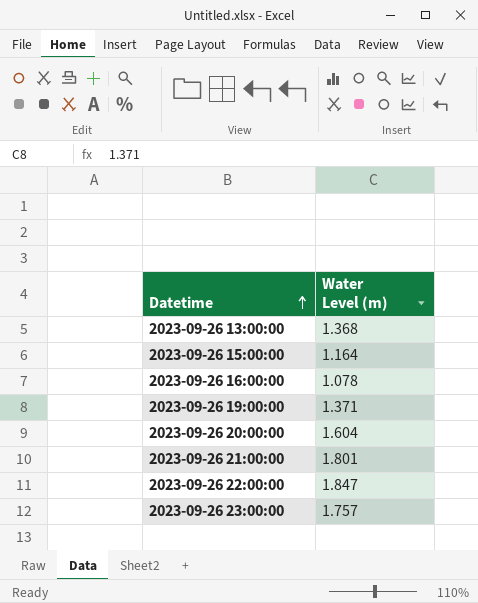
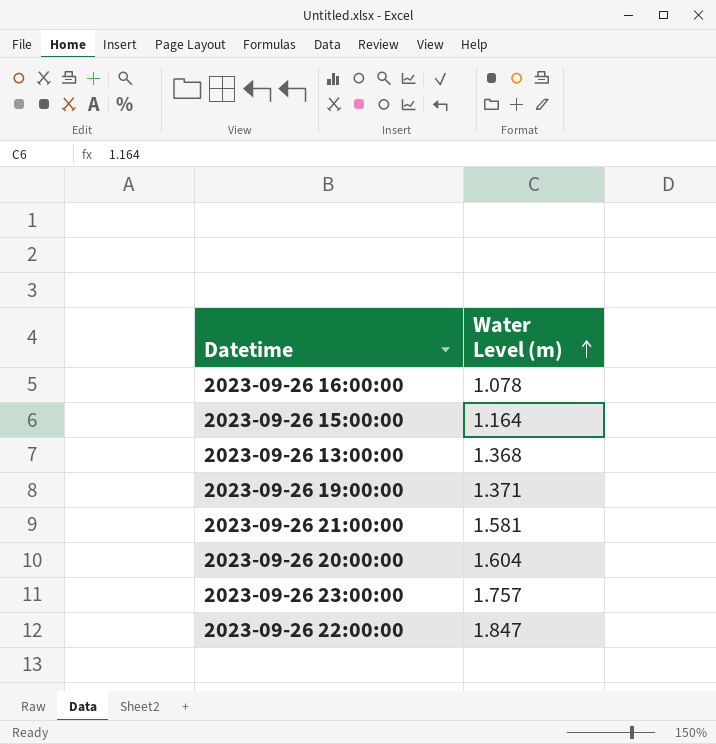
row order: Datetime ascending -> Water Level (m) ascending
2023-09-26 21:00:00 | Water Level (m): 1.801 -> 1.581

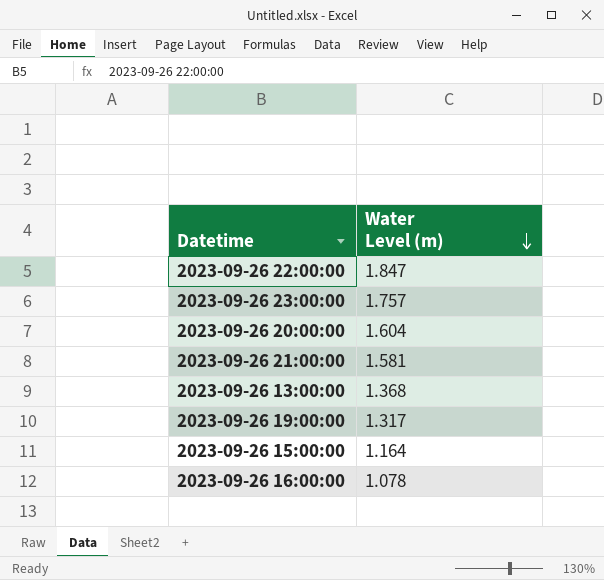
row order: Water Level (m) ascending -> Water Level (m) descending
2023-09-26 19:00:00 | Water Level (m): 1.371 -> 1.317

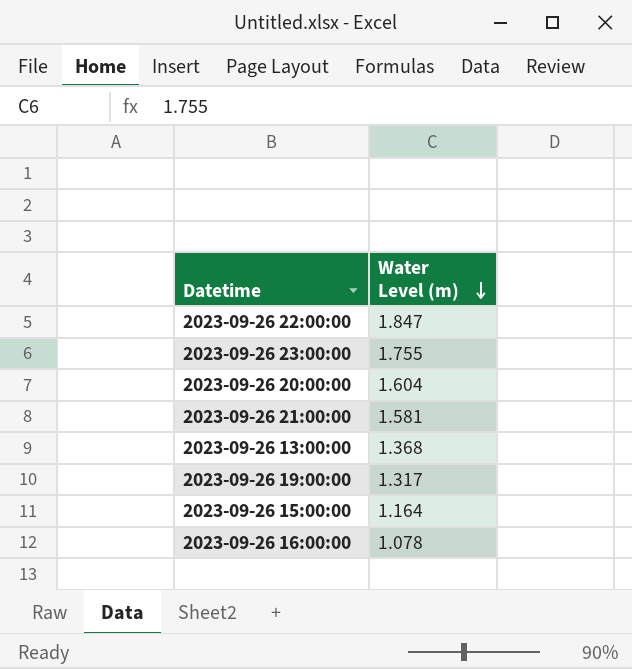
2023-09-26 23:00:00 | Water Level (m): 1.757 -> 1.755

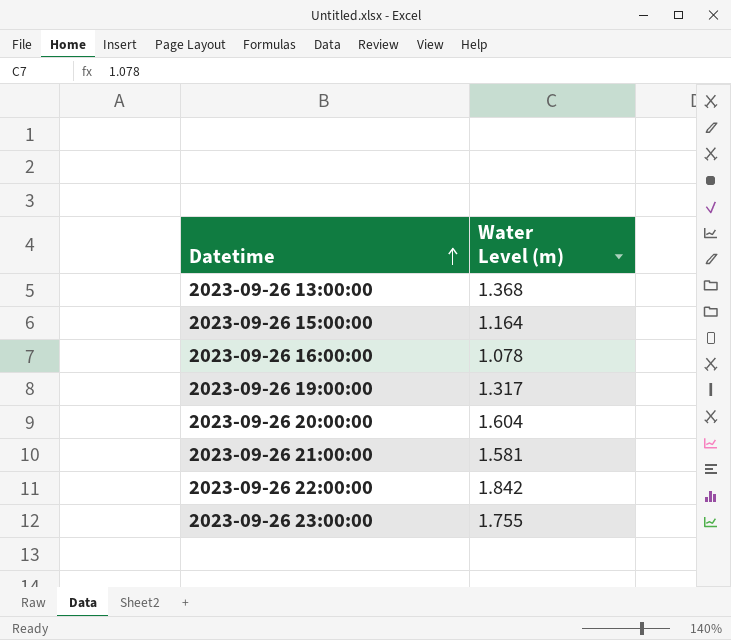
row order: Water Level (m) descending -> Datetime ascending
2023-09-26 22:00:00 | Water Level (m): 1.847 -> 1.842

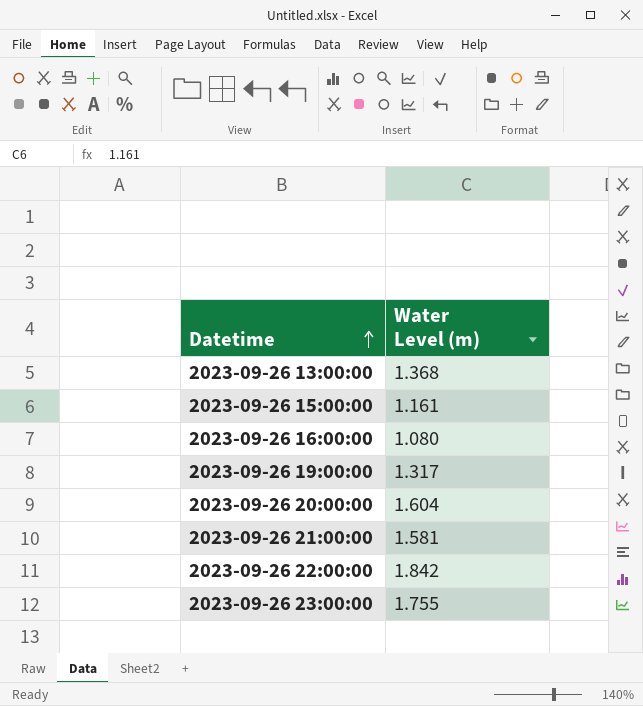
2023-09-26 15:00:00 | Water Level (m): 1.164 -> 1.161
2023-09-26 16:00:00 | Water Level (m): 1.078 -> 1.080

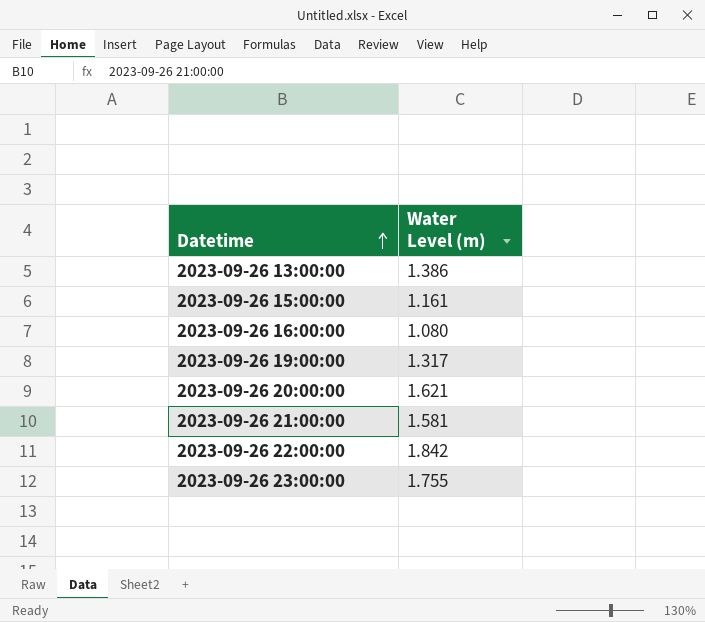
2023-09-26 13:00:00 | Water Level (m): 1.368 -> 1.386
2023-09-26 20:00:00 | Water Level (m): 1.604 -> 1.621

